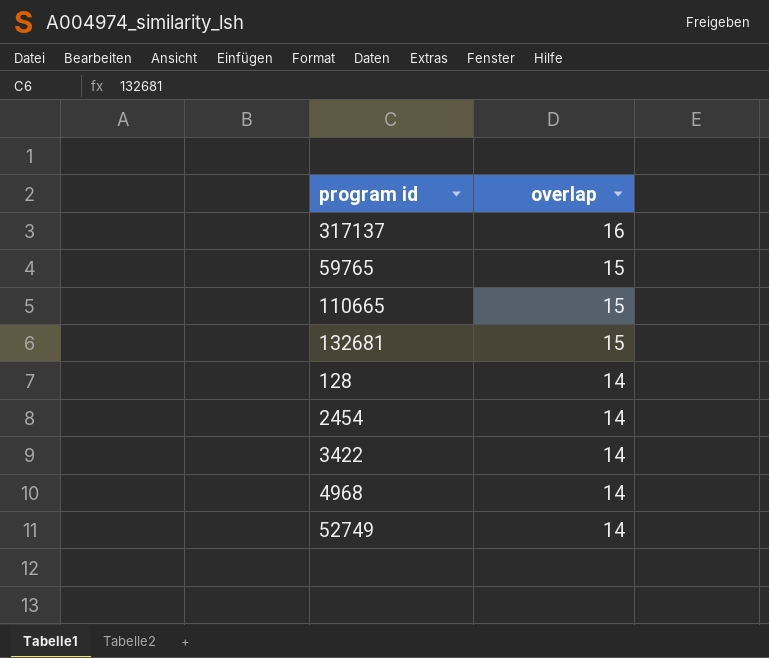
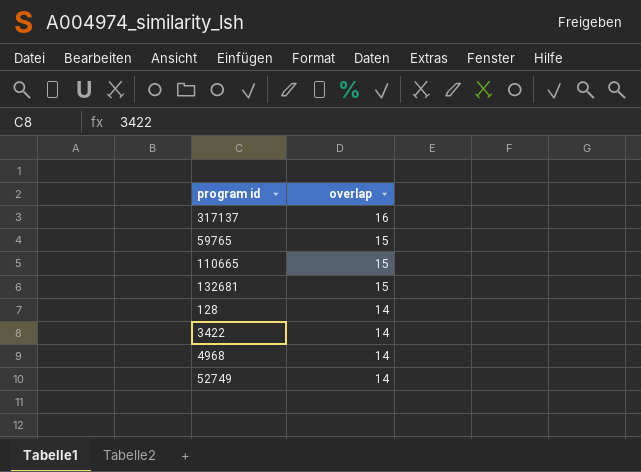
row 2454: 14 -> none

